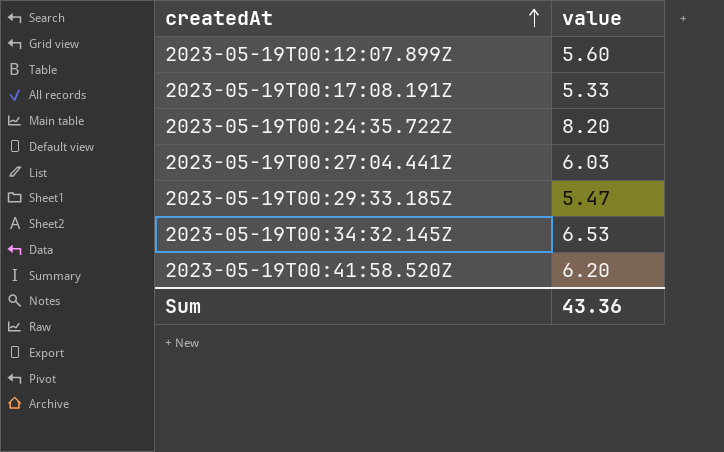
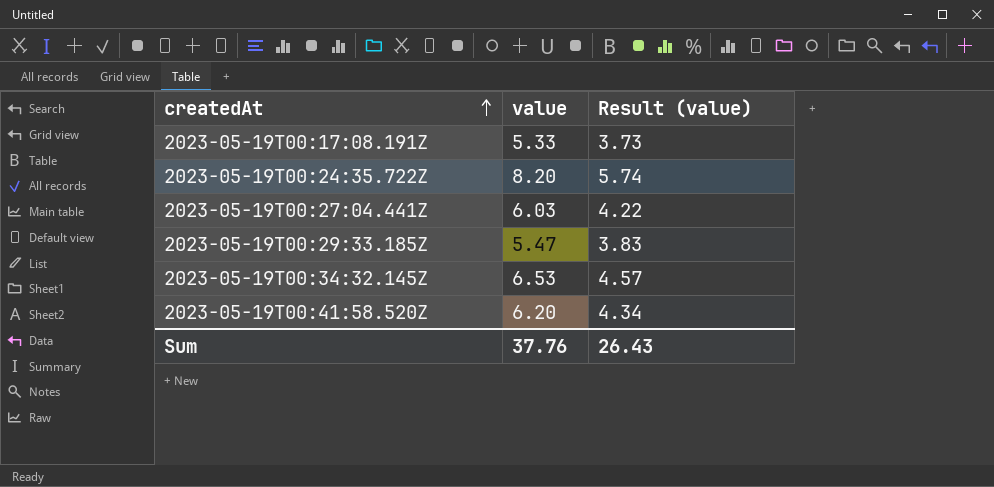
column Result (value) | formula: none -> [value] * 0.7
row 2023-05-19T00:12:07.899Z: 5.60 -> none
Sum | value: 43.36 -> 37.76

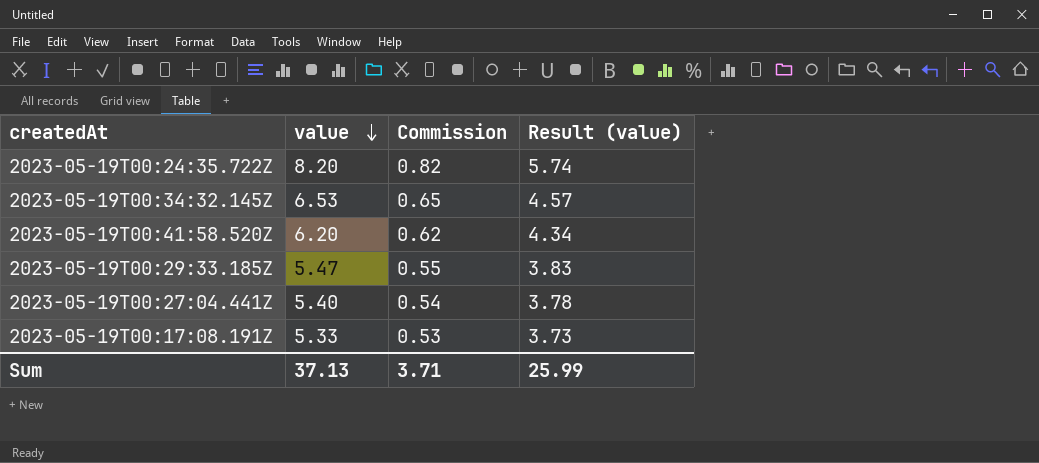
row order: createdAt ascending -> value descending
column Commission | formula: none -> [value] * 0.1
2023-05-19T00:27:04.441Z | value: 6.03 -> 5.40
2023-05-19T00:27:04.441Z | Result (value): 4.22 -> 3.78
Sum | value: 37.76 -> 37.13
Sum | Result (value): 26.43 -> 25.99

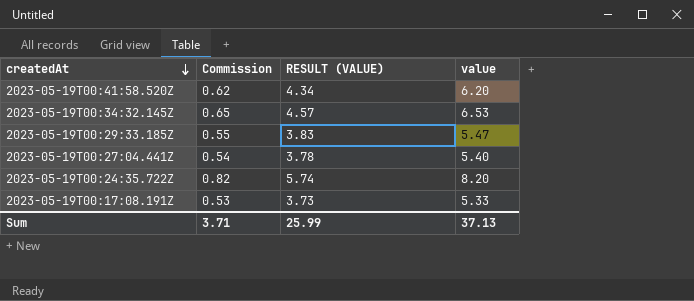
row order: value descending -> createdAt descending
column name: Result (value) -> RESULT (VALUE)
column value | position: 2 -> 4

